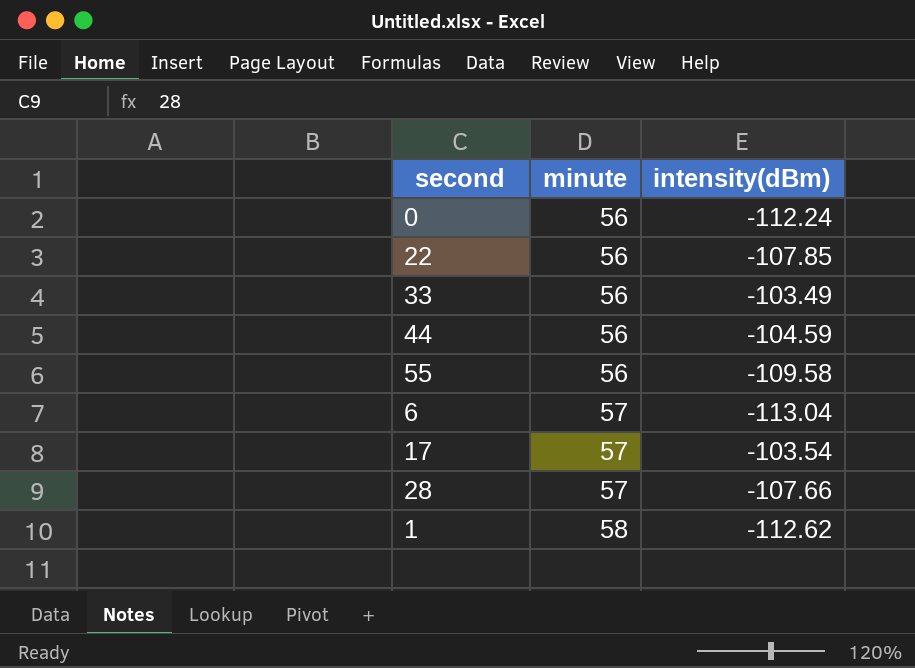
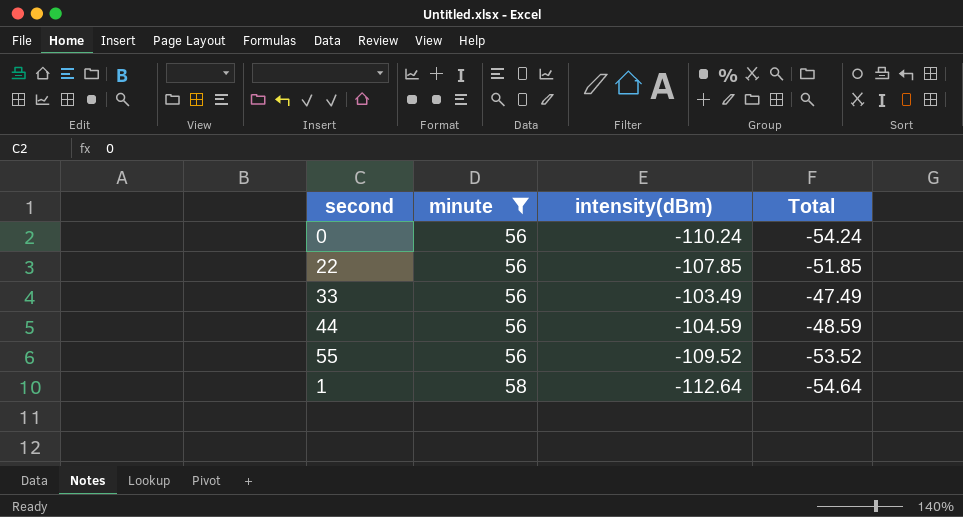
filter: none -> minute != 57
column Total | formula: none -> [minute] + [intensity(dBm)]
0 | intensity(dBm): -112.24 -> -110.24
55 | intensity(dBm): -109.58 -> -109.52
1 | intensity(dBm): -112.62 -> -112.64

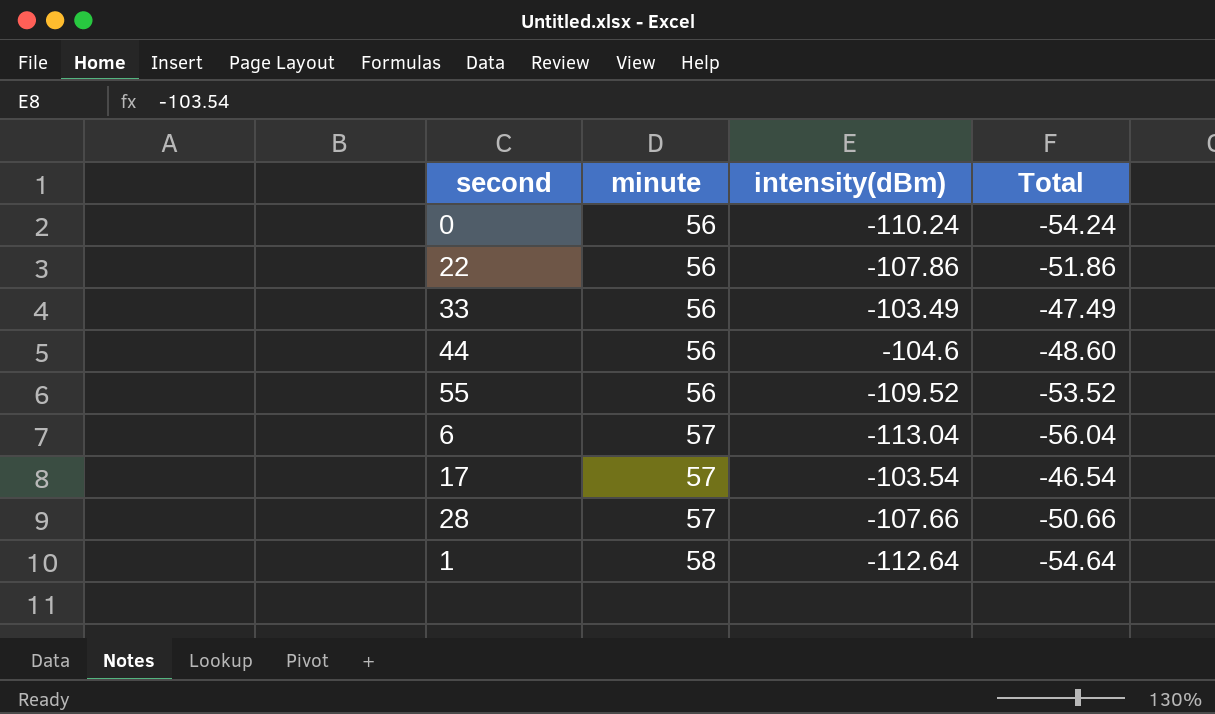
filter: minute != 57 -> none
22 | intensity(dBm): -107.85 -> -107.86
22 | Total: -51.85 -> -51.86
44 | intensity(dBm): -104.59 -> -104.6
44 | Total: -48.59 -> -48.60

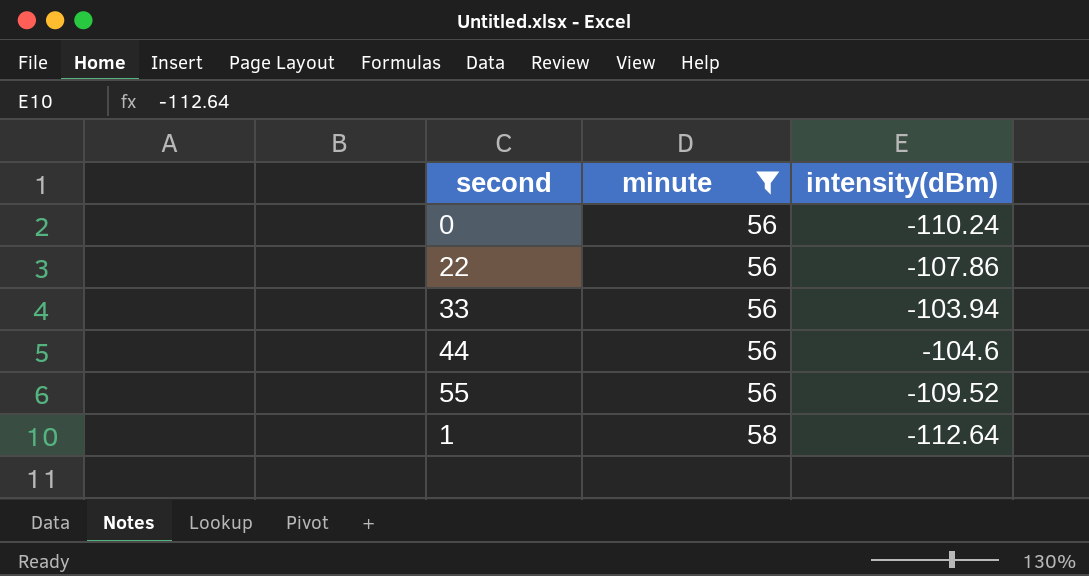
filter: none -> minute != 57
column Total | formula: [minute] + [intensity(dBm)] -> none
33 | intensity(dBm): -103.49 -> -103.94

